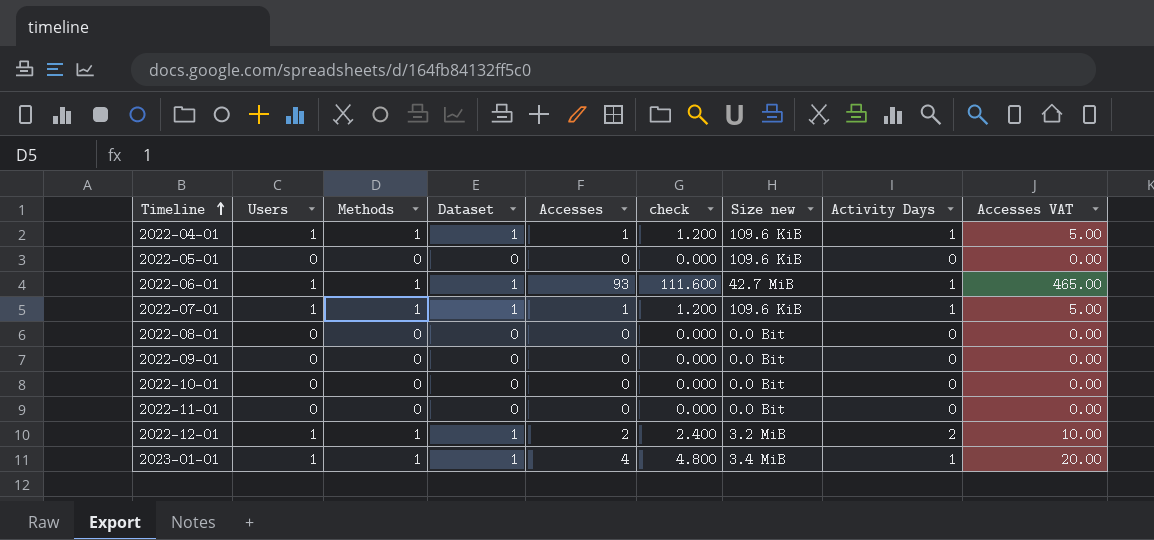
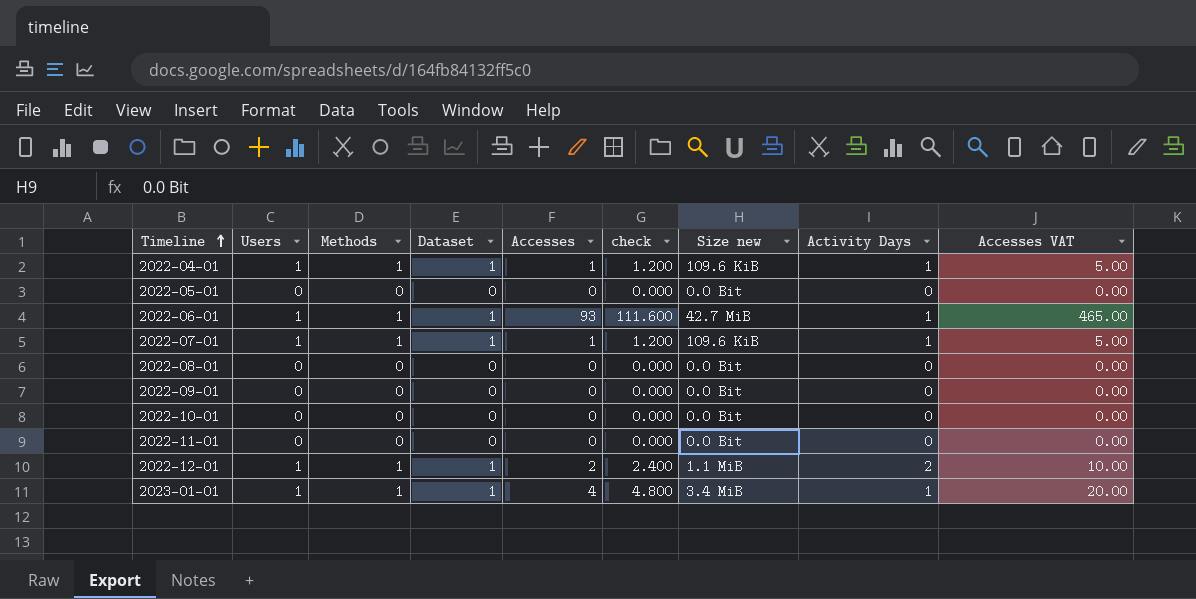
2022-05-01 | Size new: 109.6 KiB -> 0.0 Bit
2022-12-01 | Size new: 3.2 MiB -> 1.1 MiB

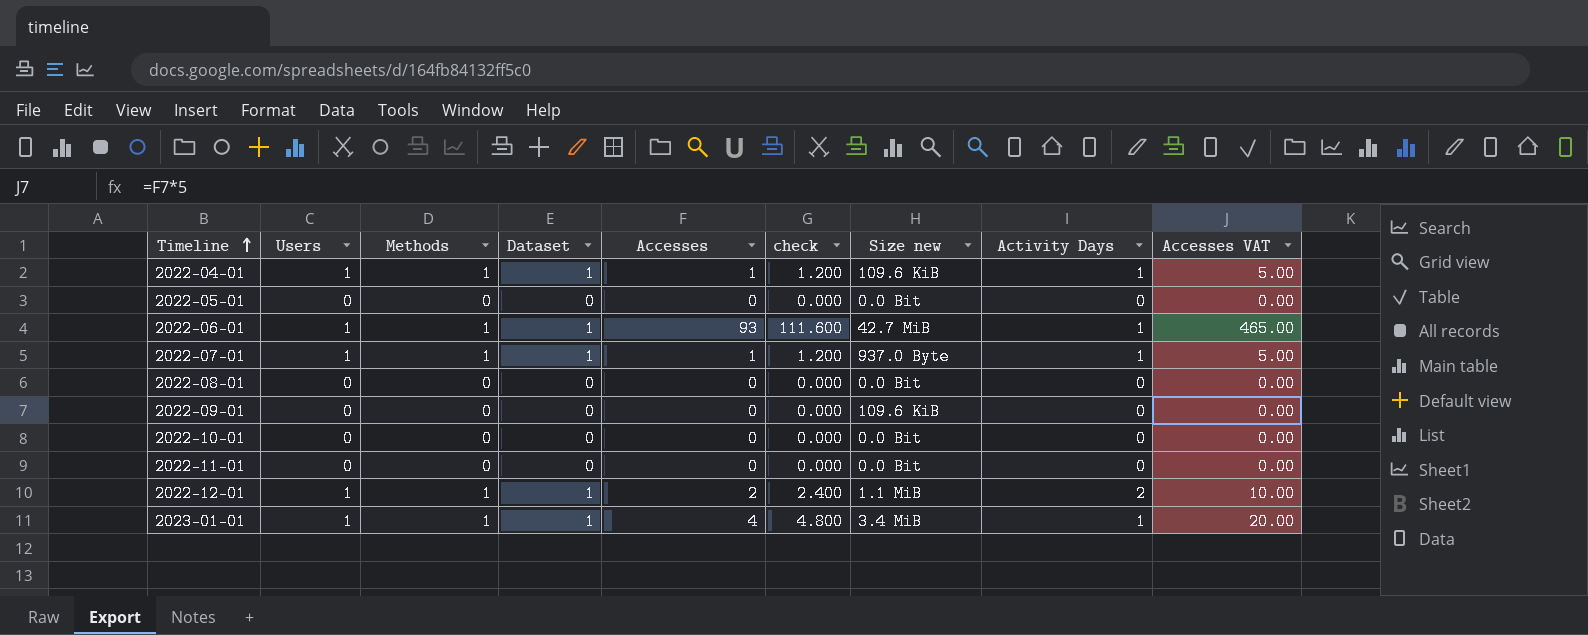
2022-07-01 | Size new: 109.6 KiB -> 937.0 Byte
2022-09-01 | Size new: 0.0 Bit -> 109.6 KiB

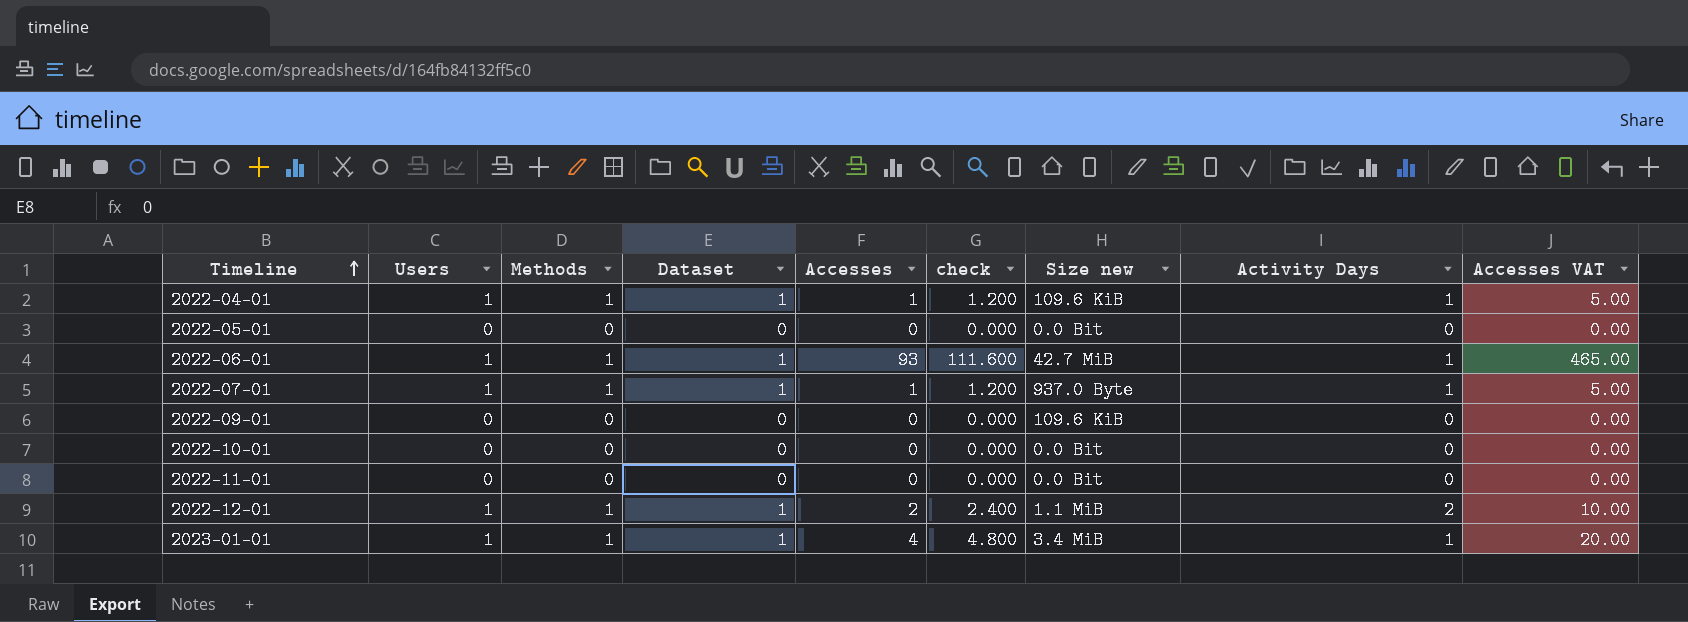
row 2022-08-01: 0 | 0 | 0 | 0 | 0.000 | 0.0 Bit | 0 | 0.00 -> none

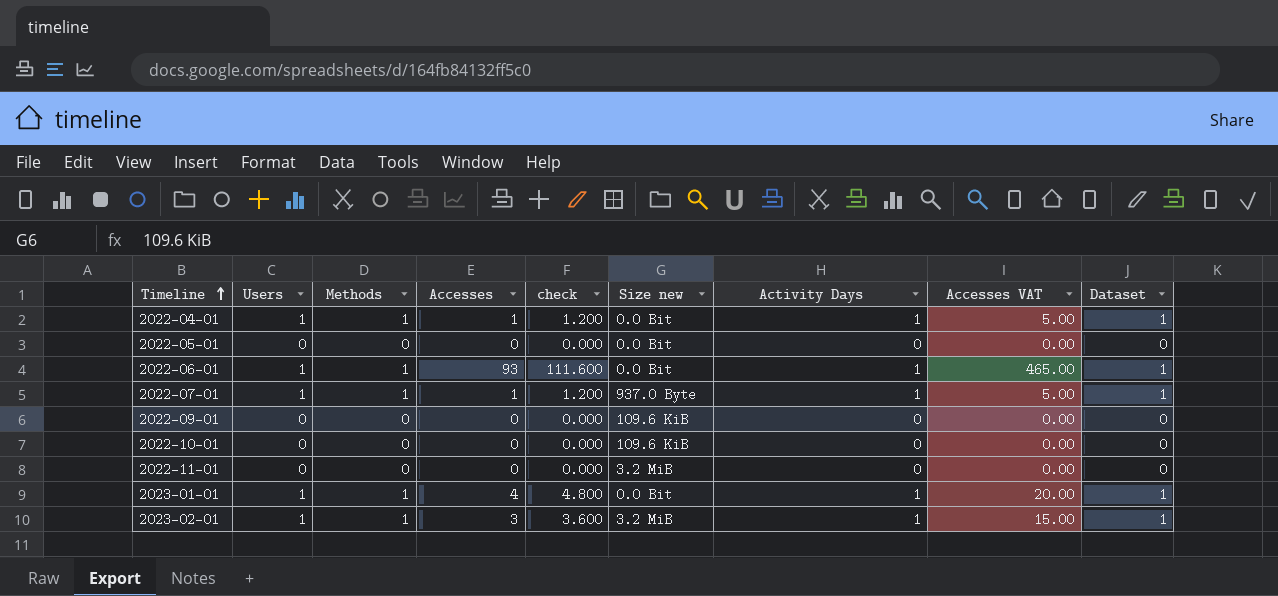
column Dataset | position: 4 -> 9
row 2022-12-01: 1 | 1 | 1 | 2 | 2.400 | 1.1 MiB | 2 | 10.00 -> none
2022-04-01 | Size new: 109.6 KiB -> 0.0 Bit
2022-06-01 | Size new: 42.7 MiB -> 0.0 Bit
2022-10-01 | Size new: 0.0 Bit -> 109.6 KiB
2022-11-01 | Size new: 0.0 Bit -> 3.2 MiB
2023-01-01 | Size new: 3.4 MiB -> 0.0 Bit
row 2023-02-01: none -> 1 | 1 | 3 | 3.600 | 3.2 MiB | 1 | 15.00 | 1

